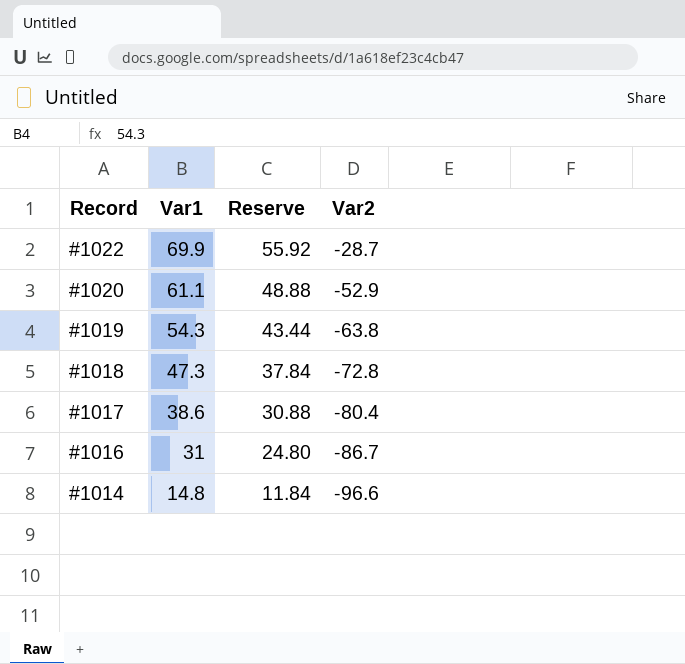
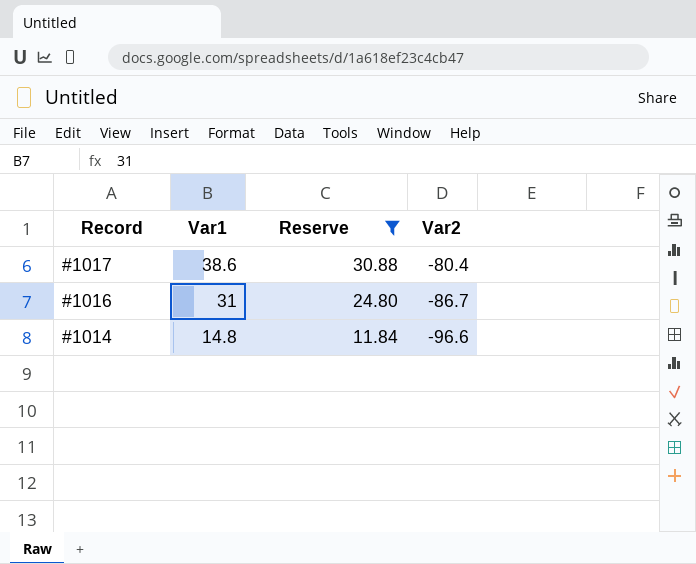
filter: none -> Reserve <= 30.88

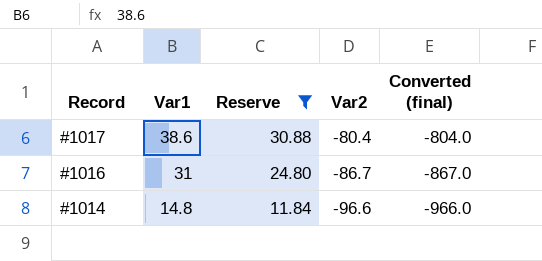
column Converted (final) | formula: none -> [Var2] * 10

